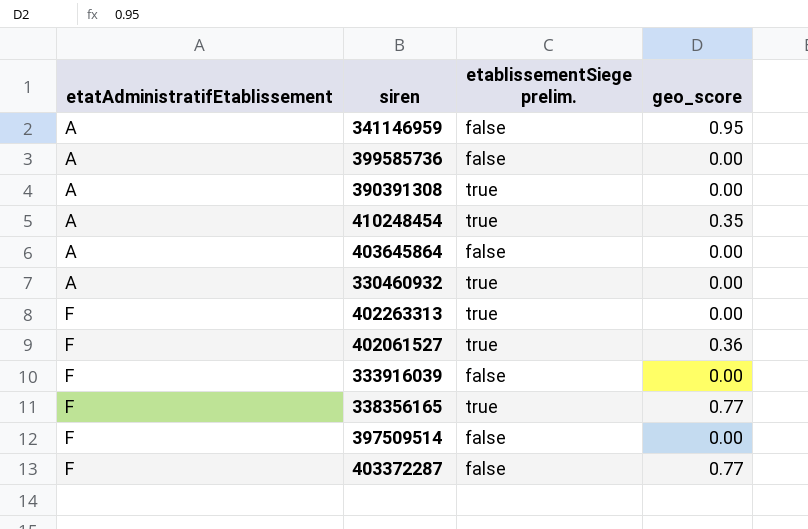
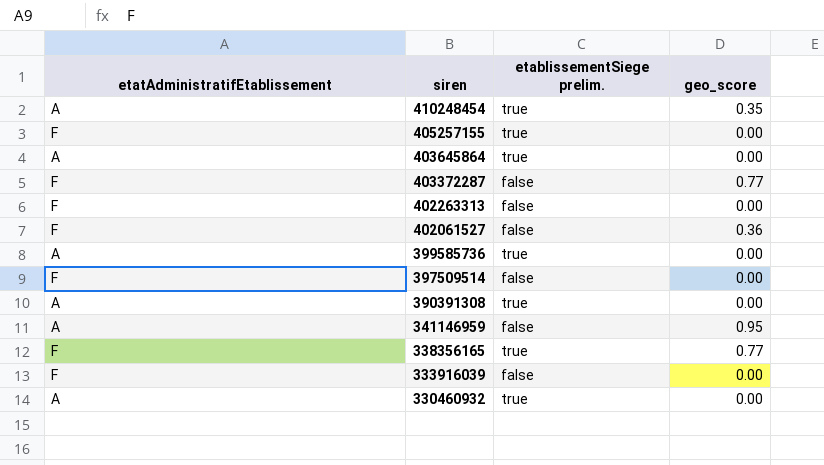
row order: etatAdministratifEtablissement ascending -> siren descending
row 405257155: none -> F | true | 0.00
403645864 | etablissementSiege prelim.: false -> true
402263313 | etablissementSiege prelim.: true -> false
402061527 | etablissementSiege prelim.: true -> false
399585736 | etablissementSiege prelim.: false -> true

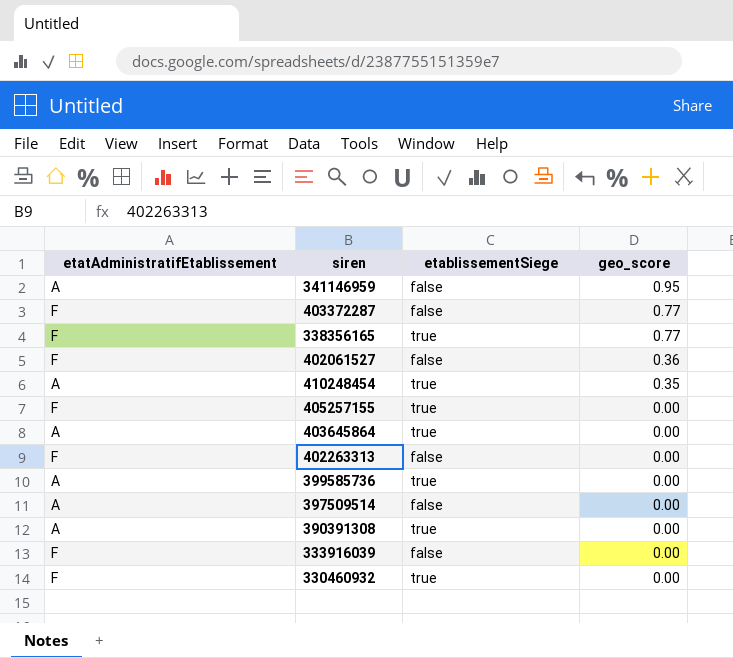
row order: siren descending -> geo_score descending
column name: etablissementSiege prelim. -> etablissementSiege
397509514 | etatAdministratifEtablissement: F -> A
330460932 | etatAdministratifEtablissement: A -> F

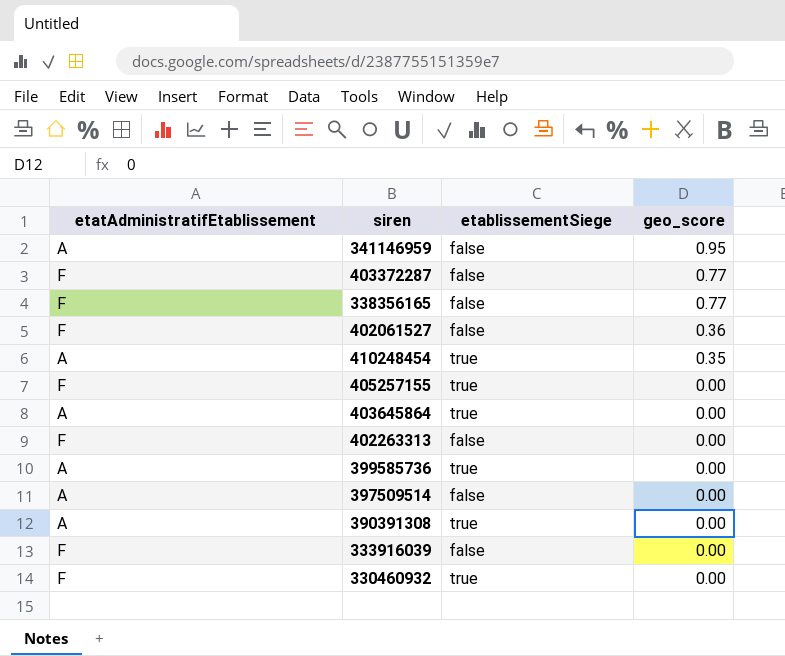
338356165 | etablissementSiege: true -> false

